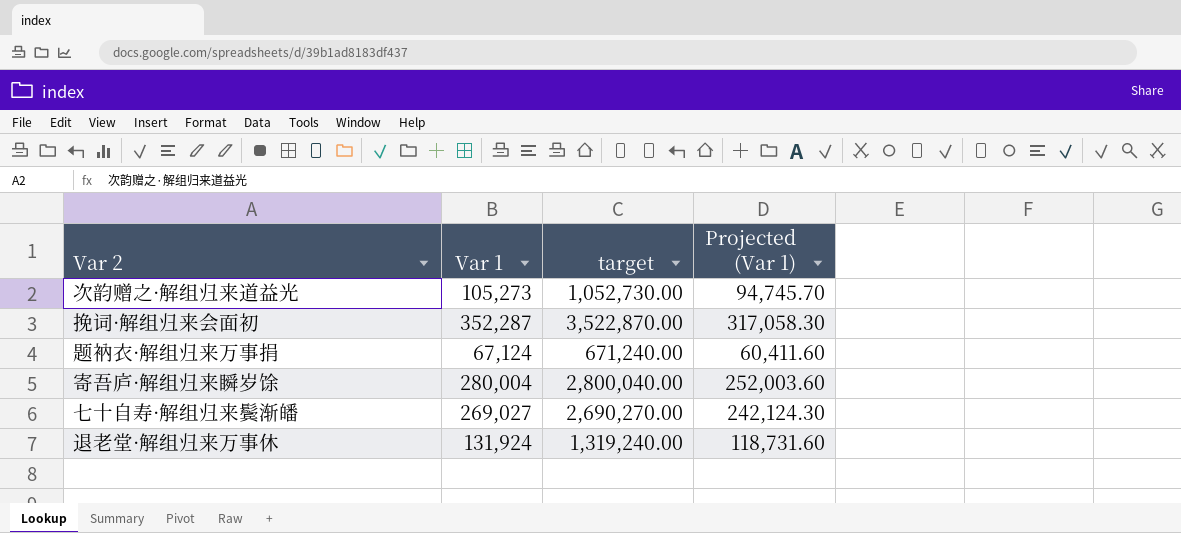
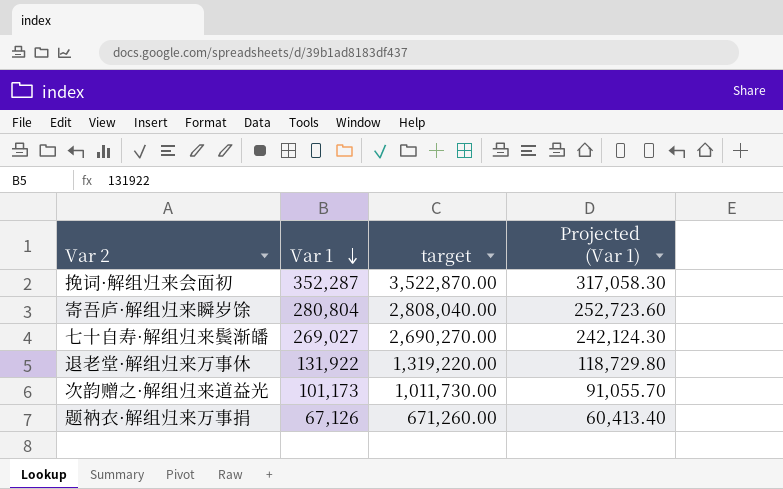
row order: none -> Var 1 descending
寄吾庐·解组归来瞬岁馀 | Var 1: 280,004 -> 280,804
寄吾庐·解组归来瞬岁馀 | target: 2,800,040.00 -> 2,808,040.00
寄吾庐·解组归来瞬岁馀 | Projected (Var 1): 252,003.60 -> 252,723.60
退老堂·解组归来万事休 | Var 1: 131,924 -> 131,922
退老堂·解组归来万事休 | target: 1,319,240.00 -> 1,319,220.00
退老堂·解组归来万事休 | Projected (Var 1): 118,731.60 -> 118,729.80
次韵赠之·解组归来道益光 | Var 1: 105,273 -> 101,173
次韵赠之·解组归来道益光 | target: 1,052,730.00 -> 1,011,730.00
次韵赠之·解组归来道益光 | Projected (Var 1): 94,745.70 -> 91,055.70
题衲衣·解组归来万事捐 | Var 1: 67,124 -> 67,126
题衲衣·解组归来万事捐 | target: 671,240.00 -> 671,260.00
题衲衣·解组归来万事捐 | Projected (Var 1): 60,411.60 -> 60,413.40

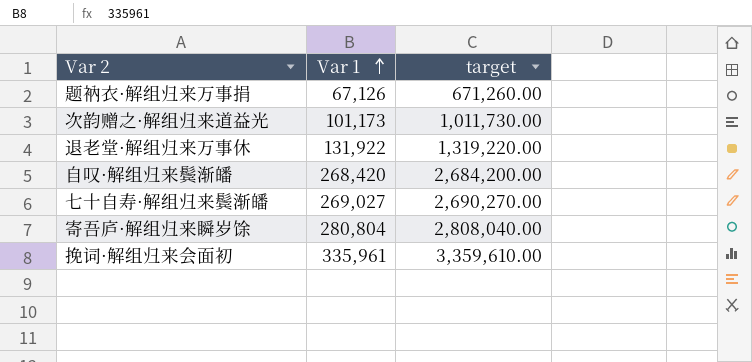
row order: Var 1 descending -> Var 1 ascending
column Projected (Var 1) | formula: [Var 1] * 0.9 -> none
row 自叹·解组归来鬓渐皤: none -> 268,420 | 2,684,200.00
挽词·解组归来会面初 | Var 1: 352,287 -> 335,961
挽词·解组归来会面初 | target: 3,522,870.00 -> 3,359,610.00

